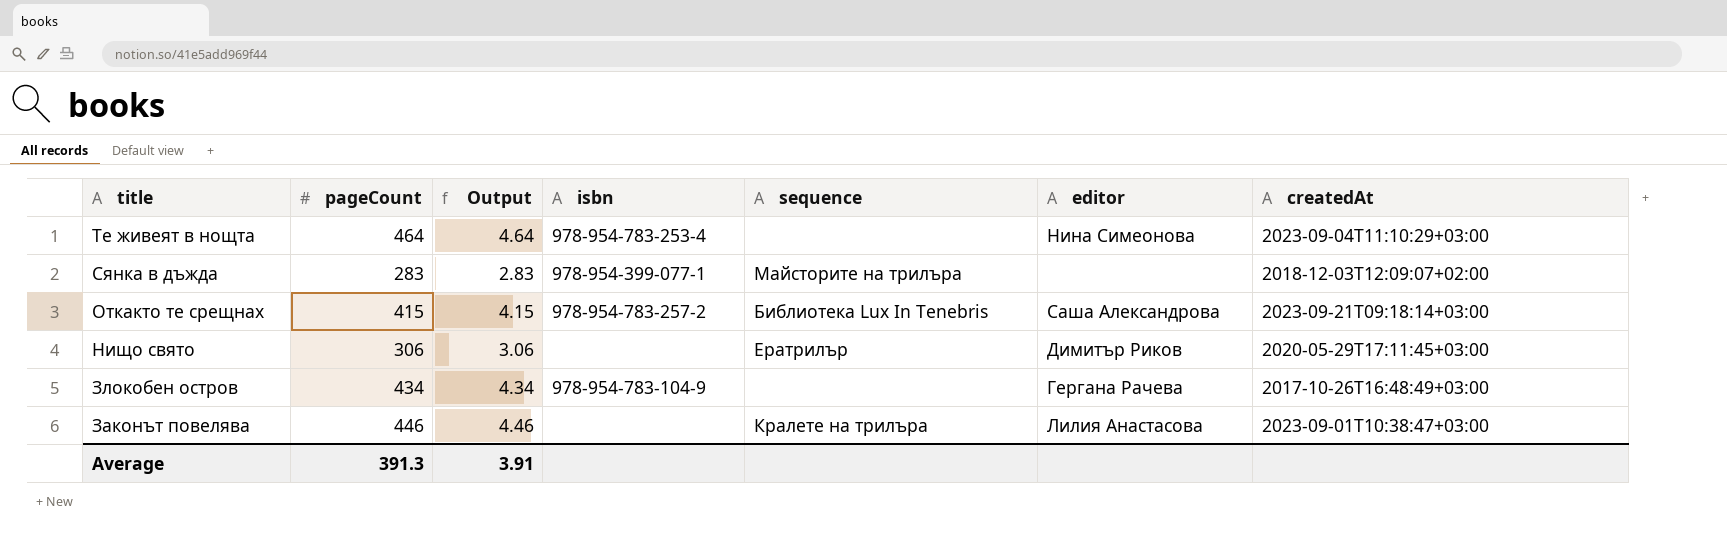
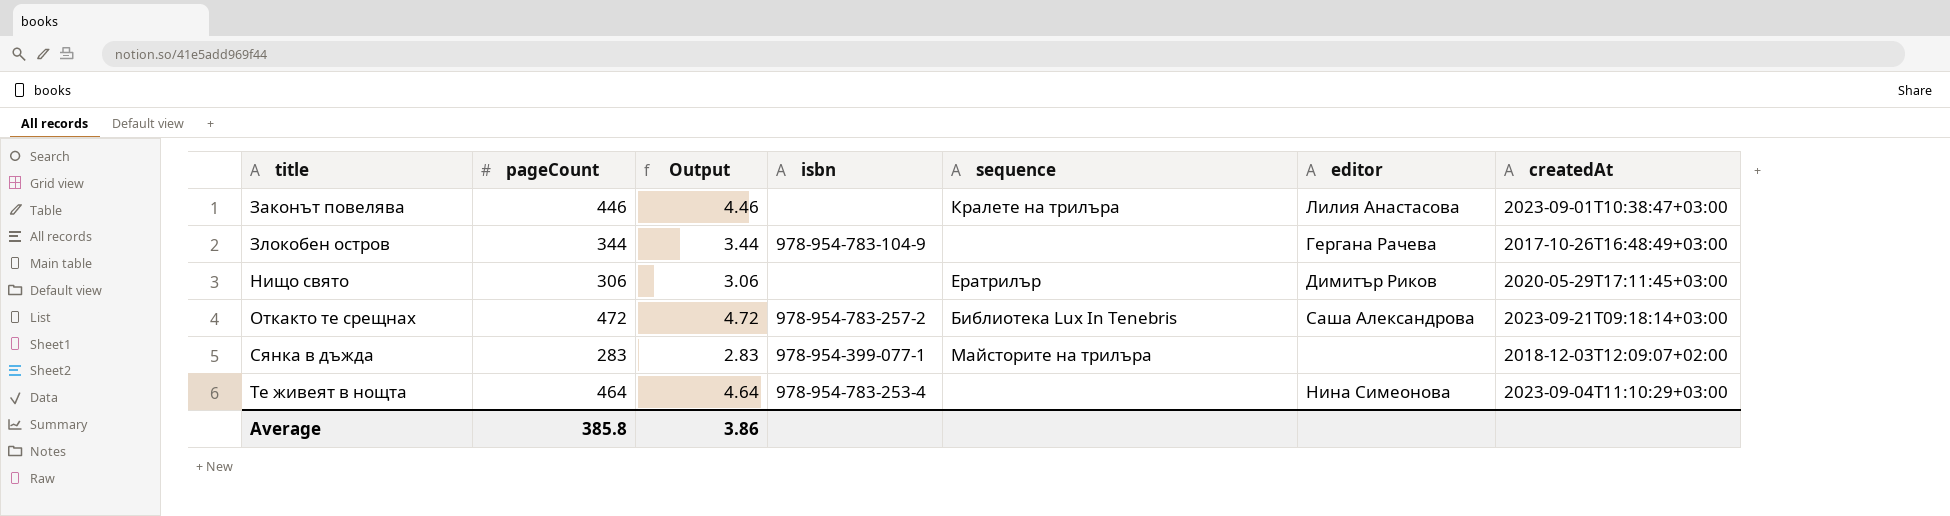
row order: title descending -> title ascending
Злокобен остров | pageCount: 434 -> 344
Злокобен остров | Output: 4.34 -> 3.44
Откакто те срещнах | pageCount: 415 -> 472
Откакто те срещнах | Output: 4.15 -> 4.72
Average | pageCount: 391.3 -> 385.8
Average | Output: 3.91 -> 3.86

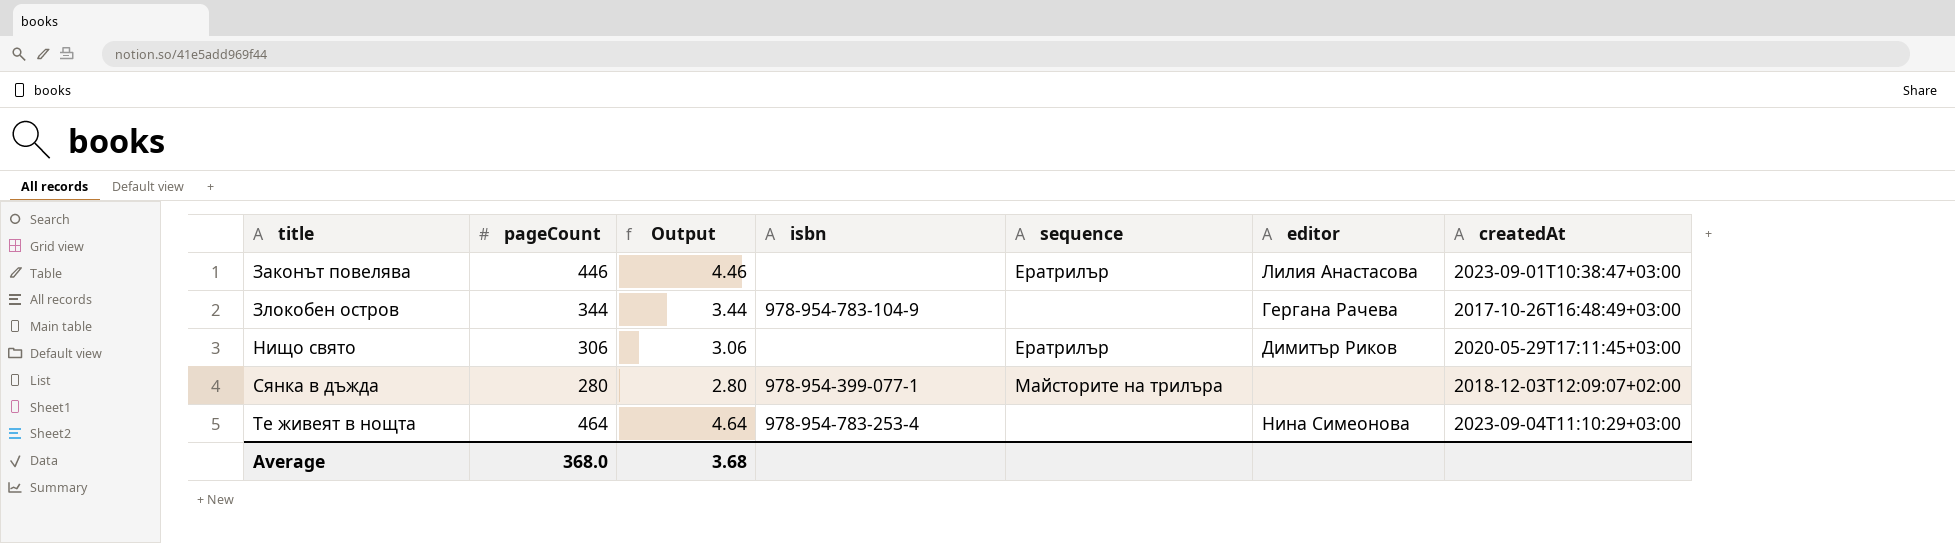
row Откакто те срещнах: 472 | 4.72 | 978-954-783-257-2 | Библиотека Lux In Tenebris | Саша Александрова | 2023-09-21T09:18:14+03:00 -> none
Законът повелява | sequence: Кралете на трилъра -> Ератрилър
Сянка в дъжда | pageCount: 283 -> 280
Сянка в дъжда | Output: 2.83 -> 2.80
Average | pageCount: 385.8 -> 368.0
Average | Output: 3.86 -> 3.68

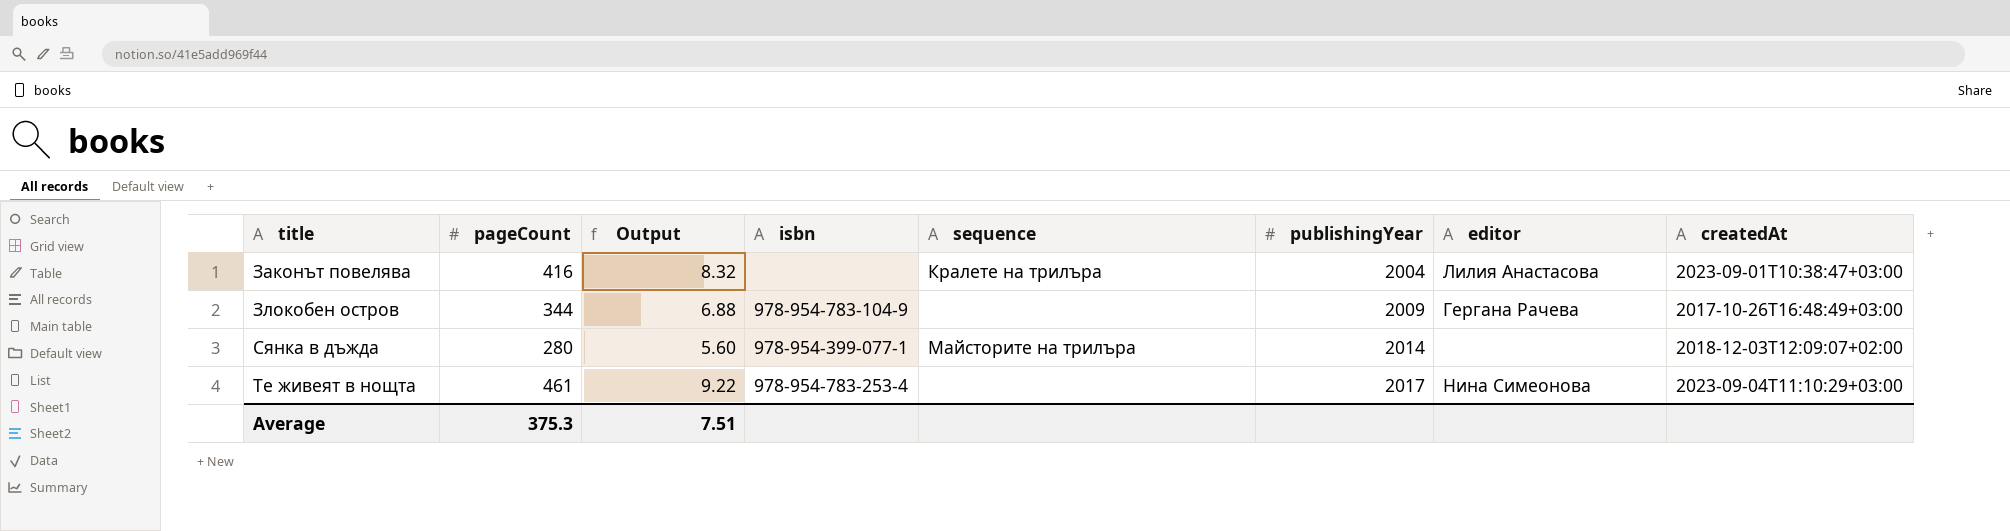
column Output | formula: [pageCount] * 0.01 -> [pageCount] * 0.02
column publishingYear | position: none -> 6
row Нищо свято: 306 | 3.06 | none | Ератрилър | Димитър Риков | 2020-05-29T17:11:45+03:00 -> none
Законът повелява | pageCount: 446 -> 416
Законът повелява | sequence: Ератрилър -> Кралете на трилъра
Те живеят в нощта | pageCount: 464 -> 461
Average | pageCount: 368.0 -> 375.3
Average | Output: 3.68 -> 7.51

